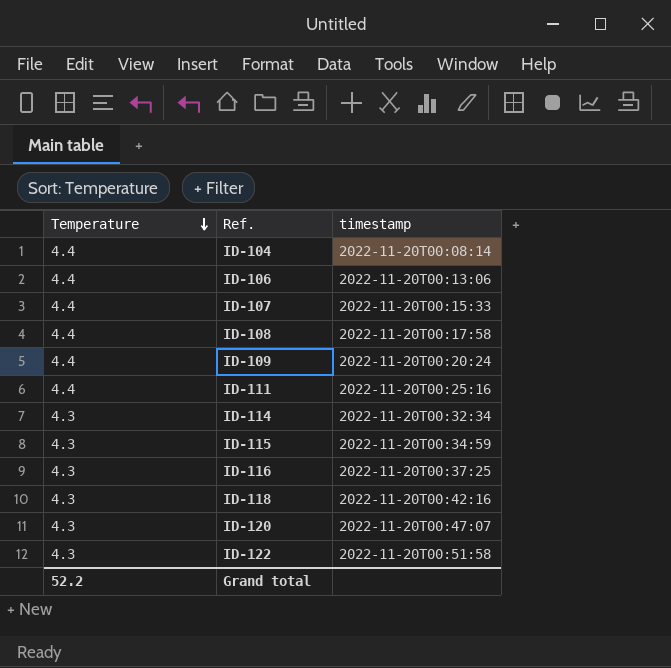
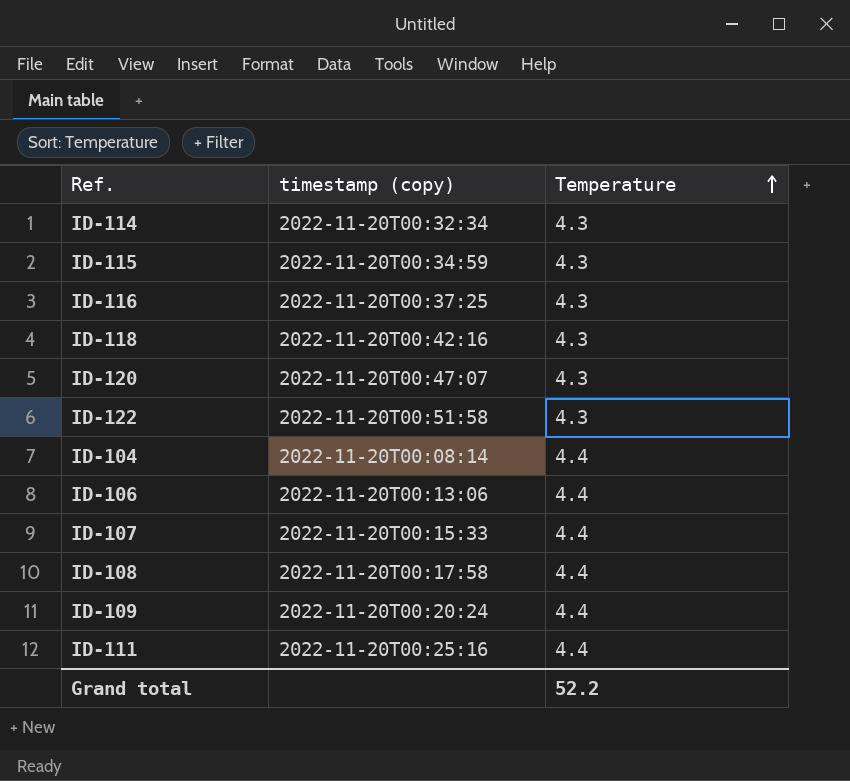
row order: Temperature descending -> Temperature ascending
column name: timestamp -> timestamp (copy)
column Temperature | position: 1 -> 3

